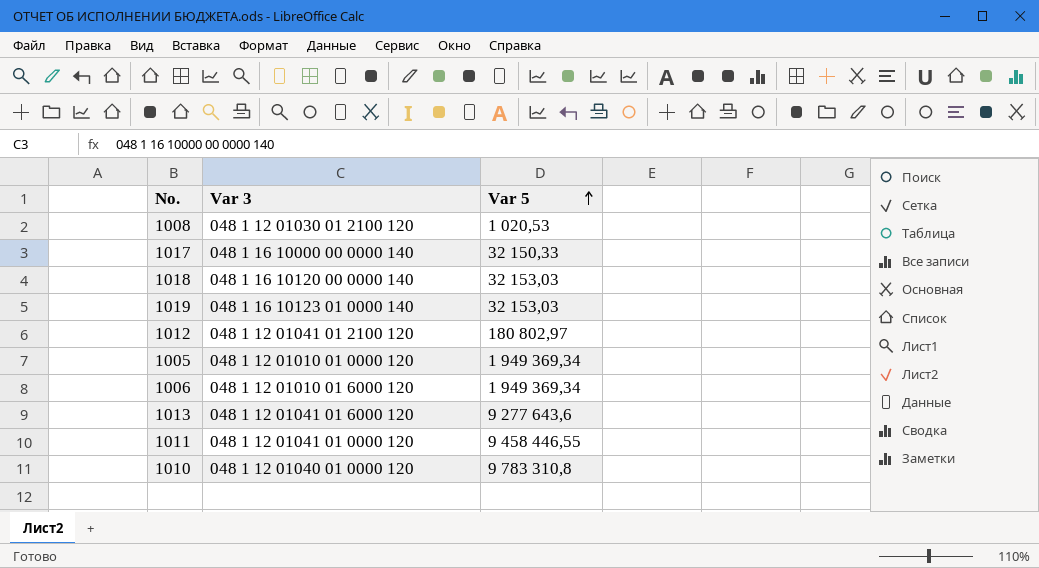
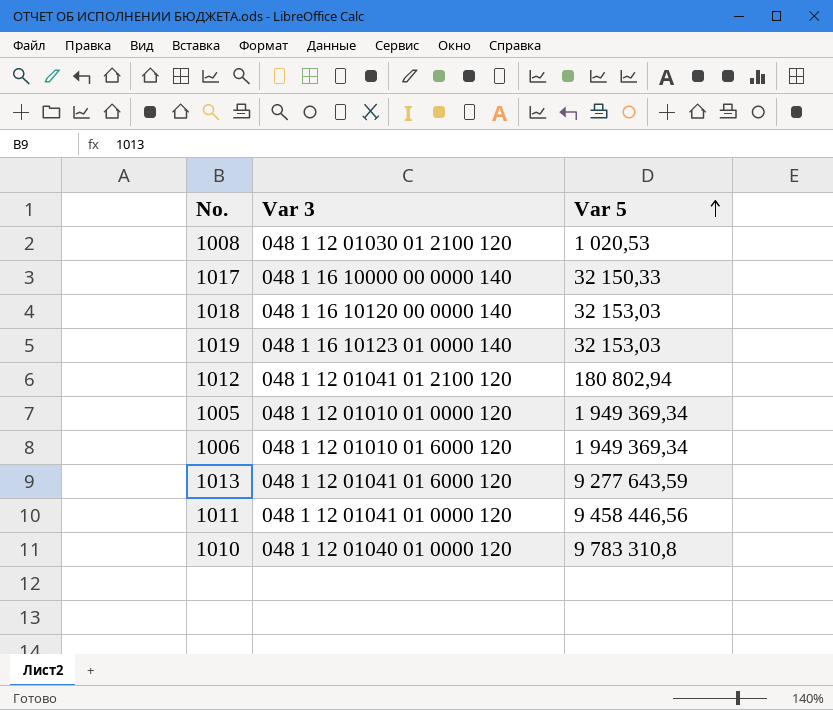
1012 | Var 5: 180 802,97 -> 180 802,94
1013 | Var 5: 9 277 643,6 -> 9 277 643,59
1011 | Var 5: 9 458 446,55 -> 9 458 446,56

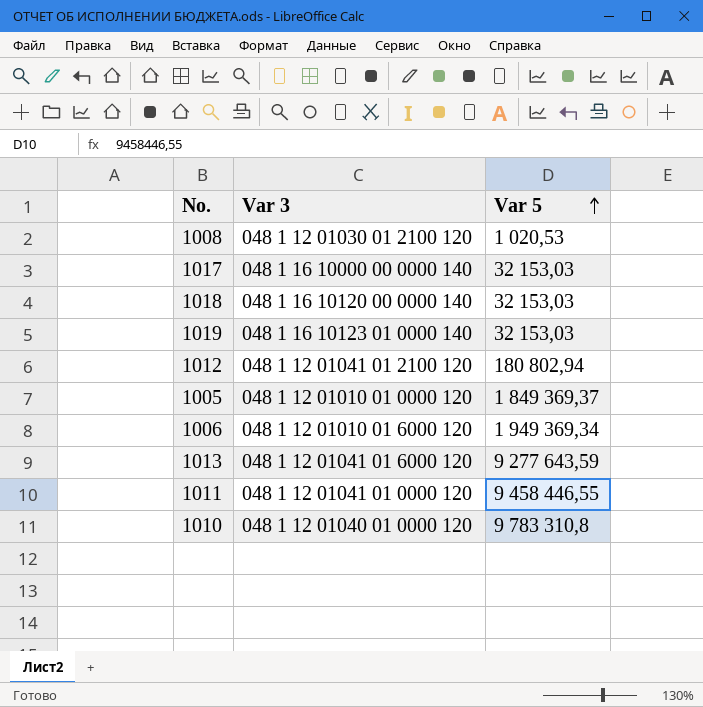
1017 | Var 5: 32 150,33 -> 32 153,03
1005 | Var 5: 1 949 369,34 -> 1 849 369,37
1011 | Var 5: 9 458 446,56 -> 9 458 446,55

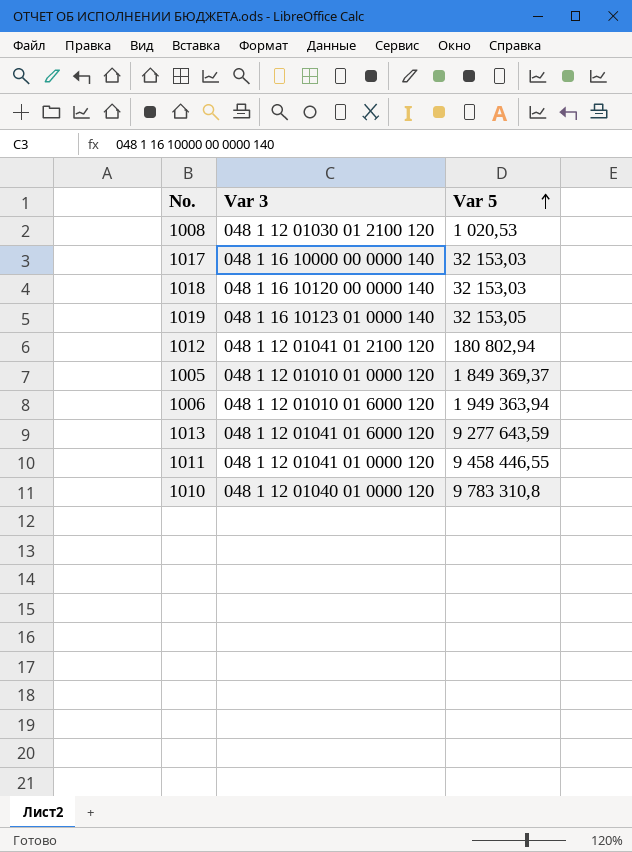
1019 | Var 5: 32 153,03 -> 32 153,05
1006 | Var 5: 1 949 369,34 -> 1 949 363,94

